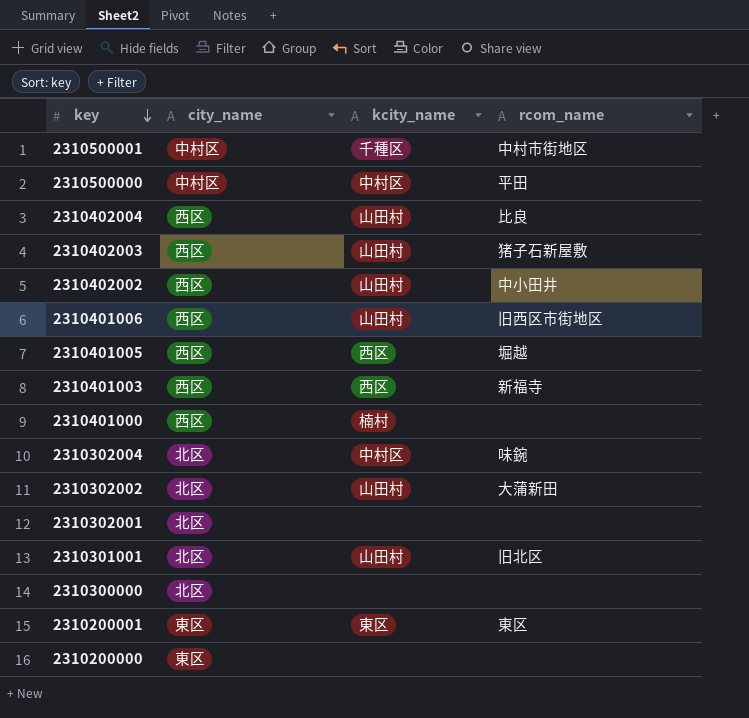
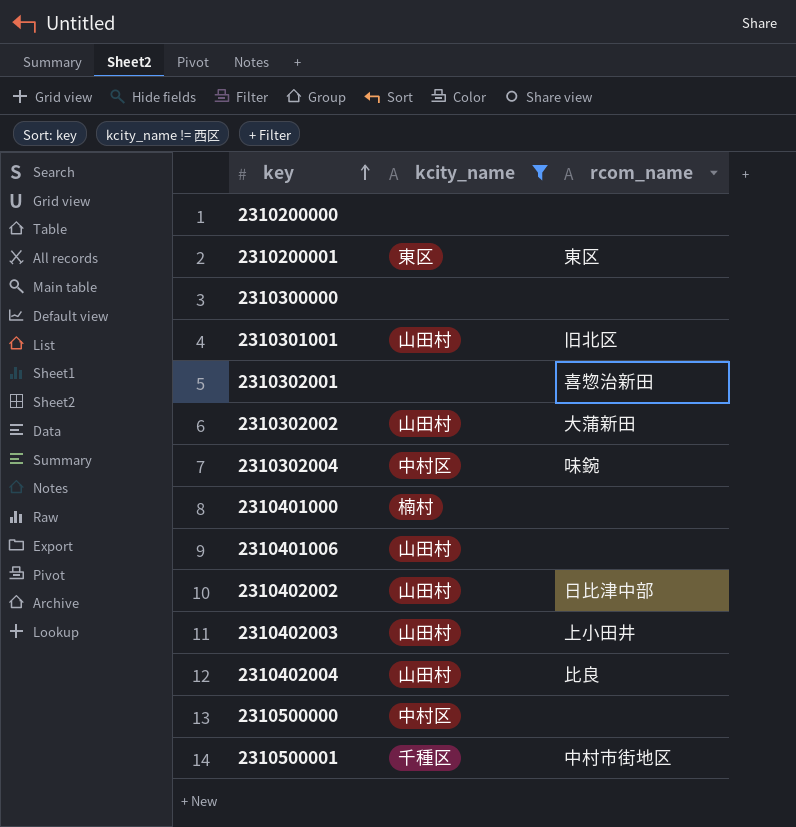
filter: none -> kcity_name != 西区
row order: key descending -> key ascending
column city_name | position: 2 -> none
2310302001 | rcom_name: none -> 喜惣治新田
2310401006 | rcom_name: 旧西区市街地区 -> none
2310402002 | rcom_name: 中小田井 -> 日比津中部
2310402003 | rcom_name: 猪子石新屋敷 -> 上小田井
2310500000 | rcom_name: 平田 -> none

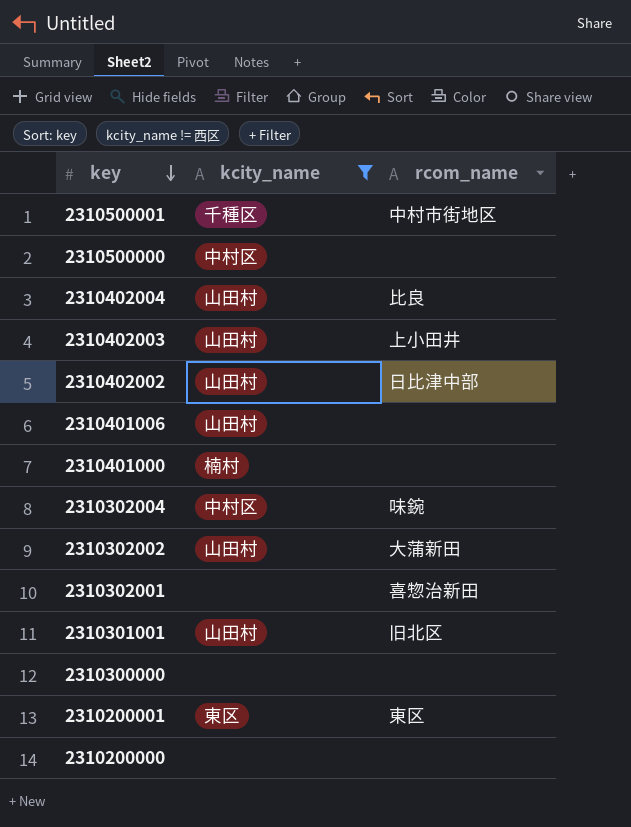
row order: key ascending -> key descending

